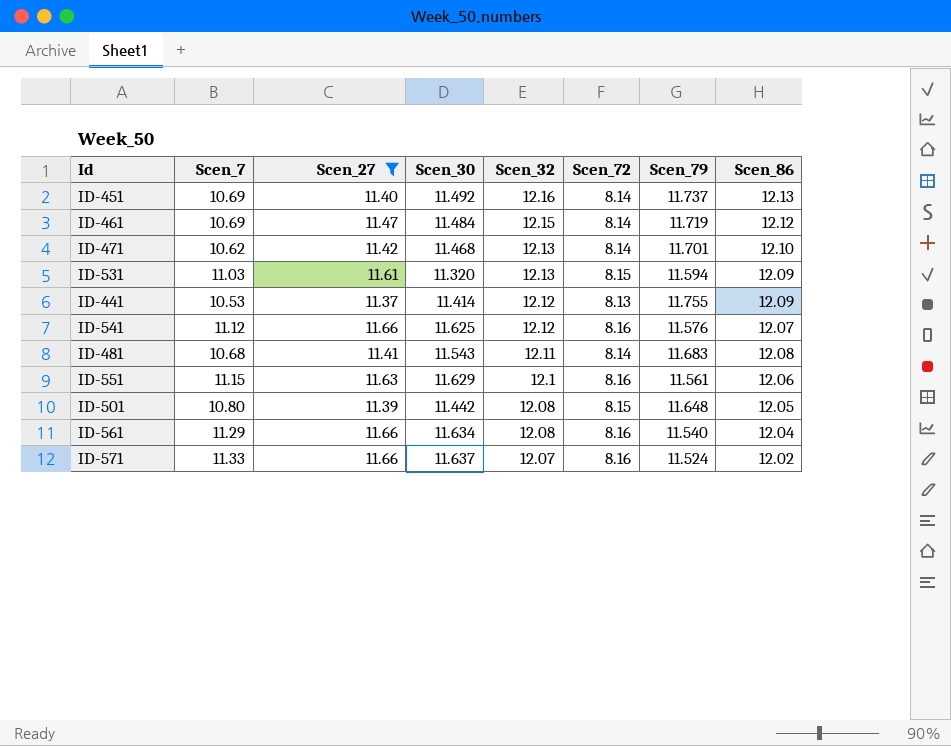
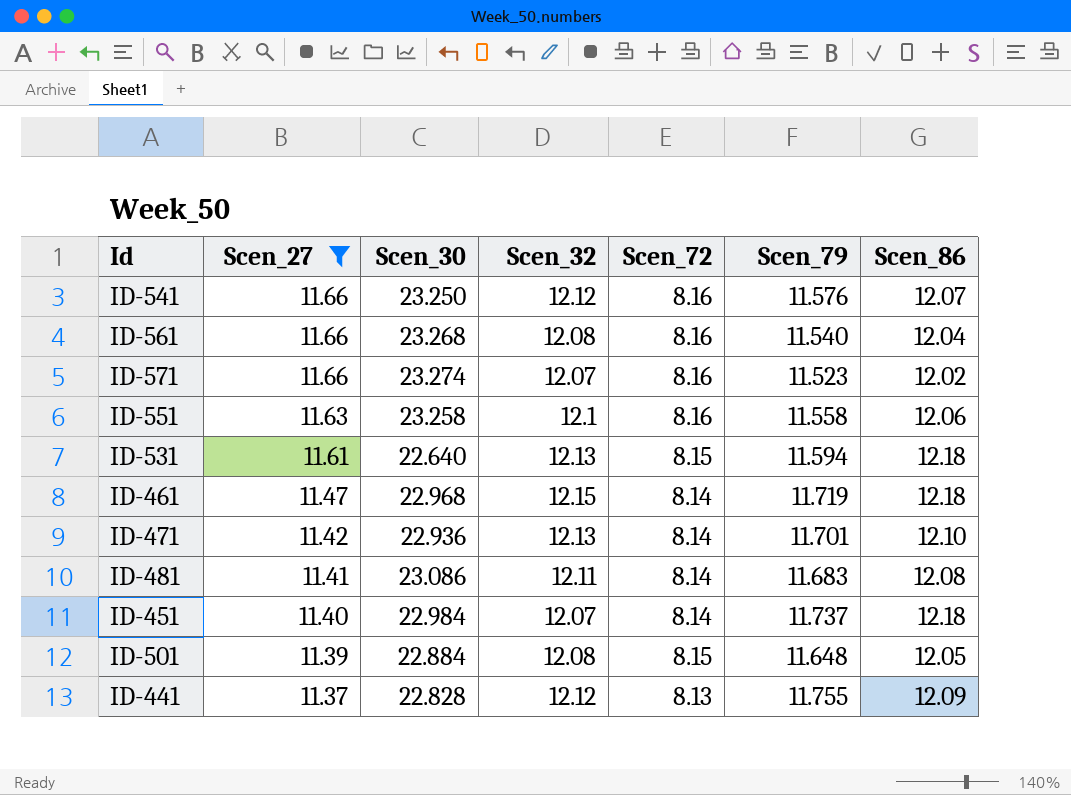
row order: Scen_32 descending -> Scen_27 descending
column Scen_7 | position: 2 -> none
ID-541 | Scen_30: 11.625 -> 23.250
ID-561 | Scen_30: 11.634 -> 23.268
ID-571 | Scen_30: 11.637 -> 23.274
ID-571 | Scen_79: 11.524 -> 11.523
ID-551 | Scen_30: 11.629 -> 23.258
ID-551 | Scen_79: 11.561 -> 11.558
ID-531 | Scen_30: 11.320 -> 22.640
ID-531 | Scen_86: 12.09 -> 12.18
ID-461 | Scen_30: 11.484 -> 22.968
ID-461 | Scen_86: 12.12 -> 12.18
ID-471 | Scen_30: 11.468 -> 22.936
ID-481 | Scen_30: 11.543 -> 23.086
ID-451 | Scen_30: 11.492 -> 22.984
ID-451 | Scen_32: 12.16 -> 12.07
ID-451 | Scen_86: 12.13 -> 12.18
ID-501 | Scen_30: 11.442 -> 22.884
ID-441 | Scen_30: 11.414 -> 22.828

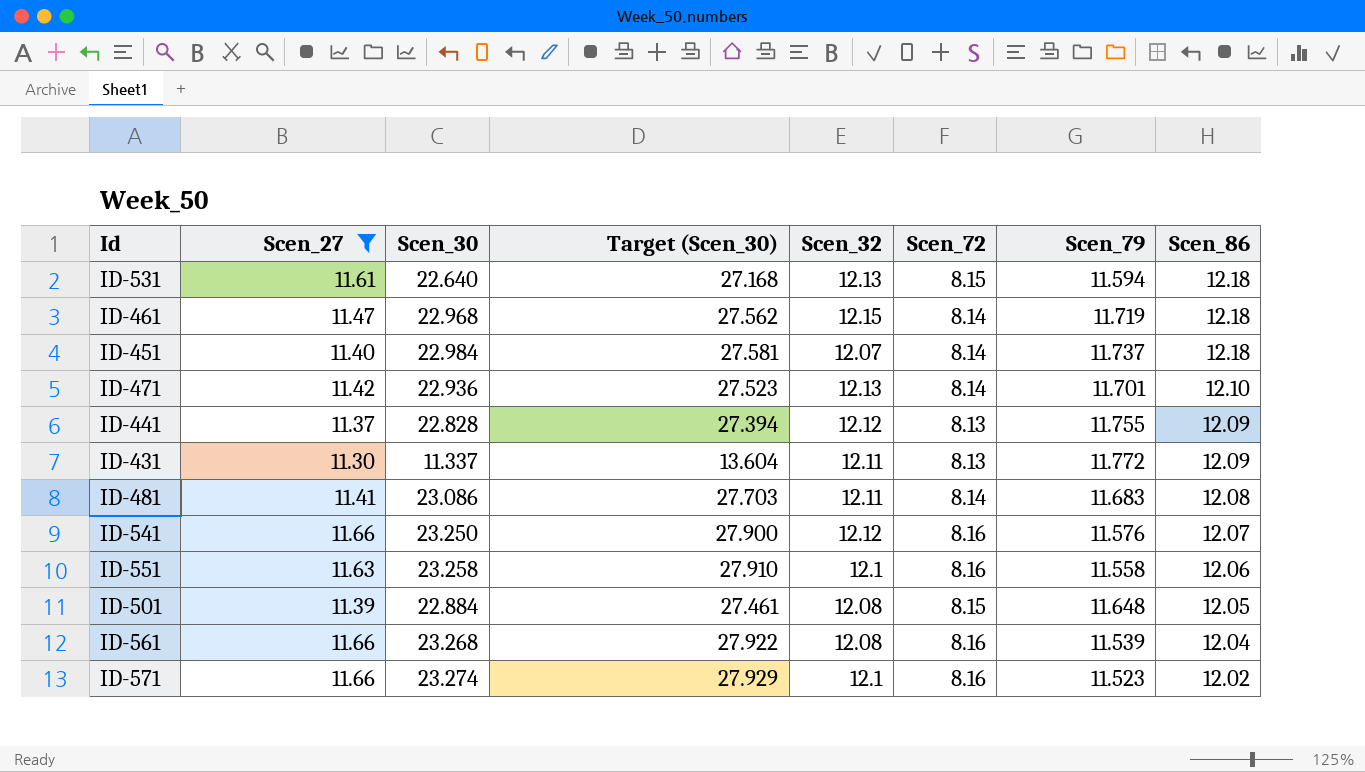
row order: Scen_27 descending -> Scen_86 descending
column Target (Scen_30) | formula: none -> [Scen_30] * 1.2
row ID-431: none -> 11.30 | 11.337 | 13.604 | 12.11 | 8.13 | 11.772 | 12.09
ID-561 | Scen_79: 11.540 -> 11.539
ID-571 | Scen_32: 12.07 -> 12.1

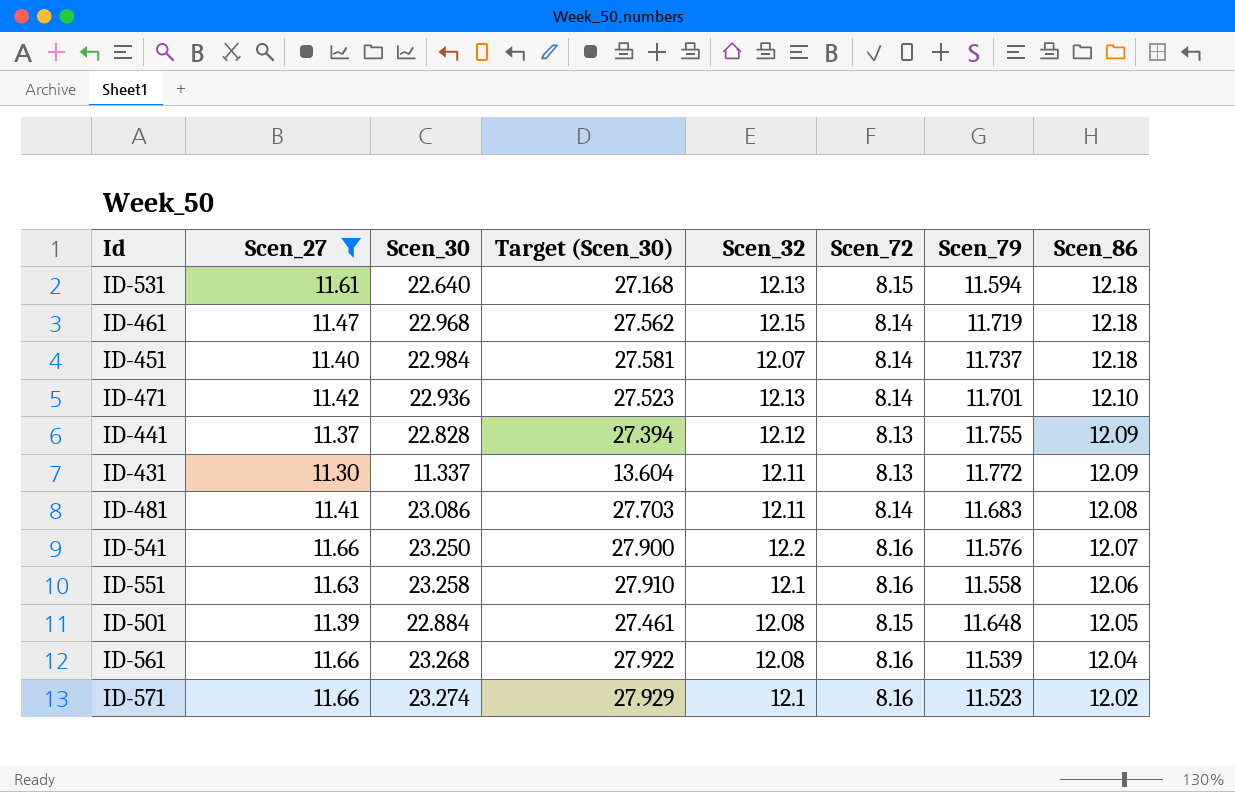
ID-541 | Scen_32: 12.12 -> 12.2

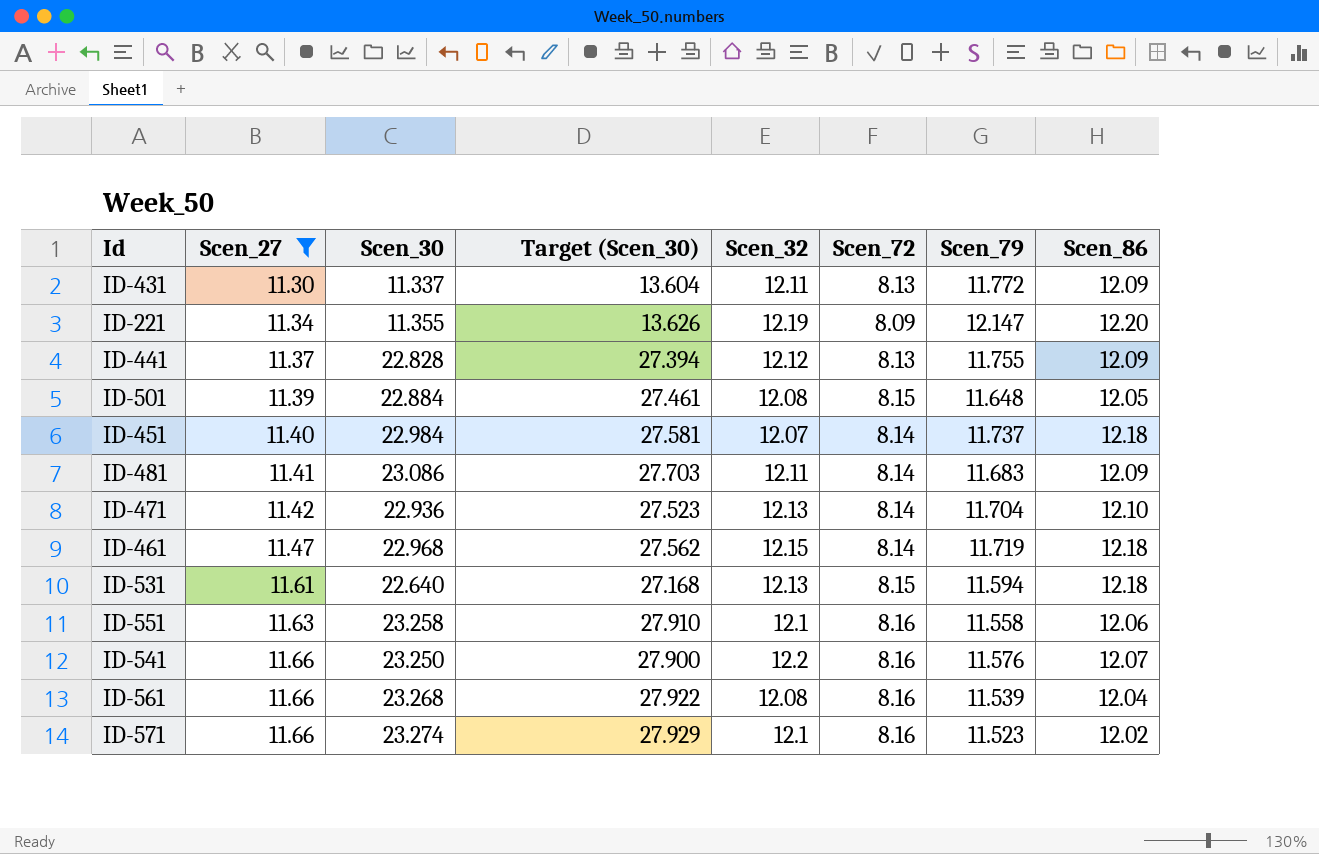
row order: Scen_86 descending -> Scen_27 ascending
row ID-221: none -> 11.34 | 11.355 | 13.626 | 12.19 | 8.09 | 12.147 | 12.20
ID-481 | Scen_86: 12.08 -> 12.09
ID-471 | Scen_79: 11.701 -> 11.704

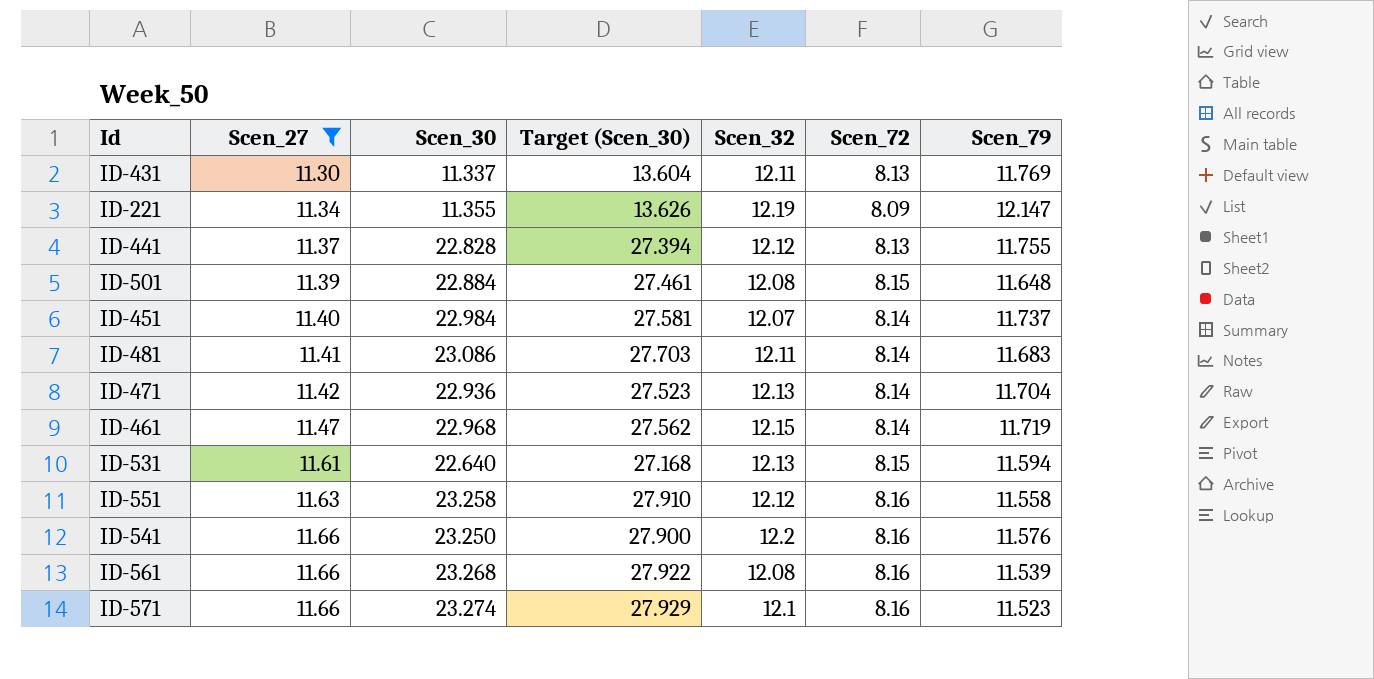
column Scen_86 | position: 8 -> none
ID-431 | Scen_79: 11.772 -> 11.769
ID-551 | Scen_32: 12.1 -> 12.12

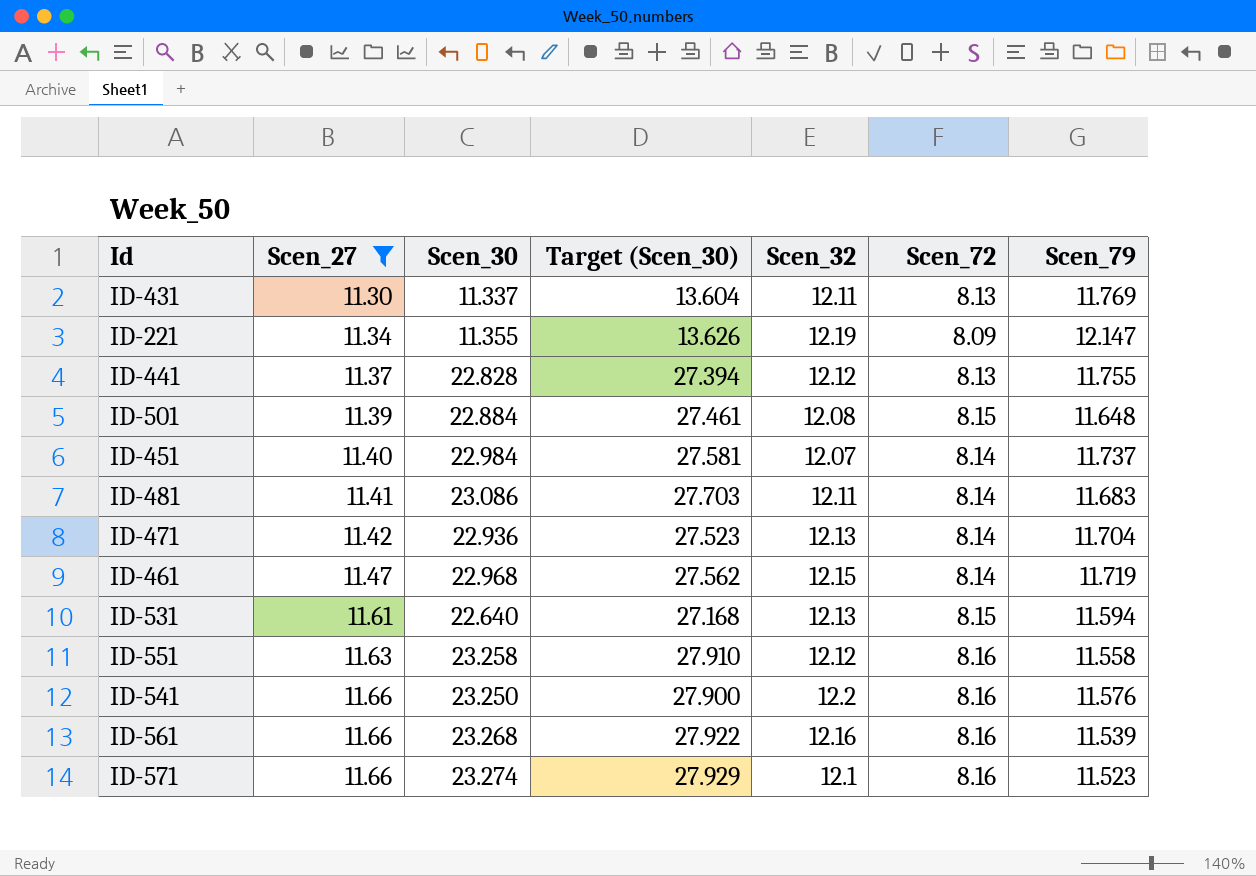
ID-561 | Scen_32: 12.08 -> 12.16

